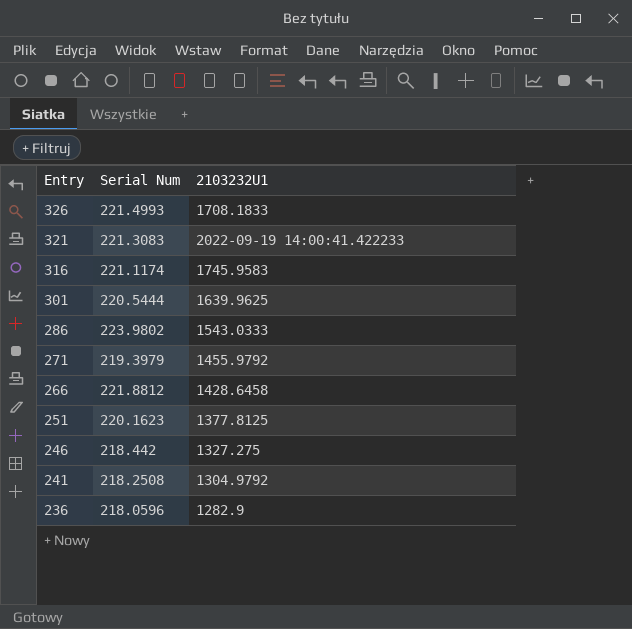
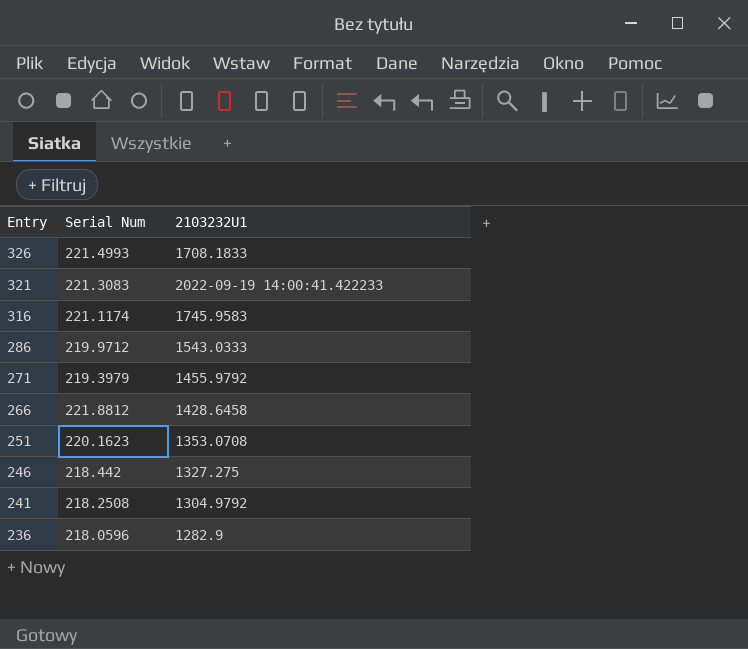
row 301: 220.5444 | 1639.9625 -> none
286 | Serial Num: 223.9802 -> 219.9712
251 | 2103232U1: 1377.8125 -> 1353.0708

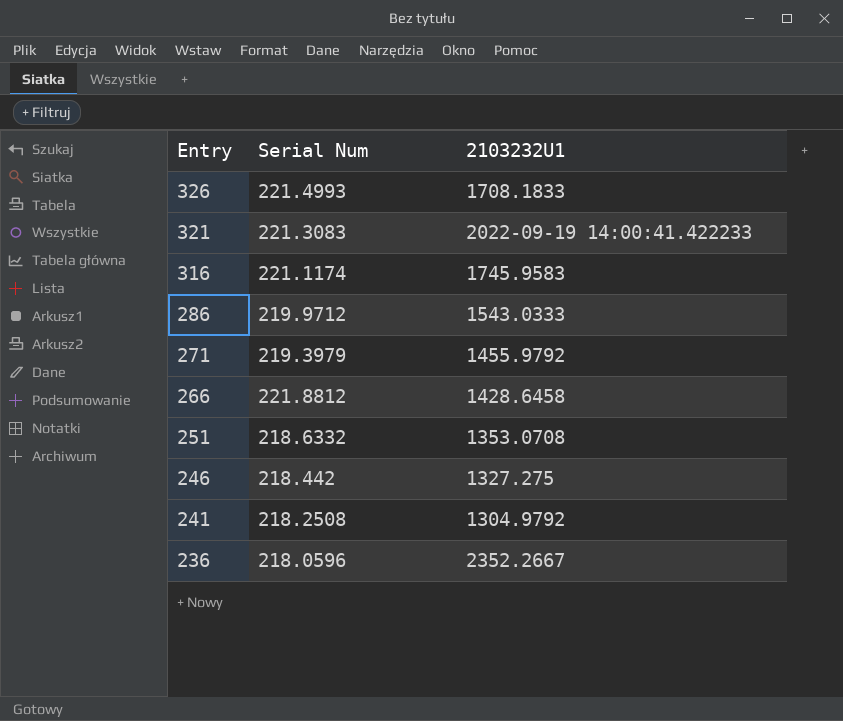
251 | Serial Num: 220.1623 -> 218.6332
236 | 2103232U1: 1282.9 -> 2352.2667

